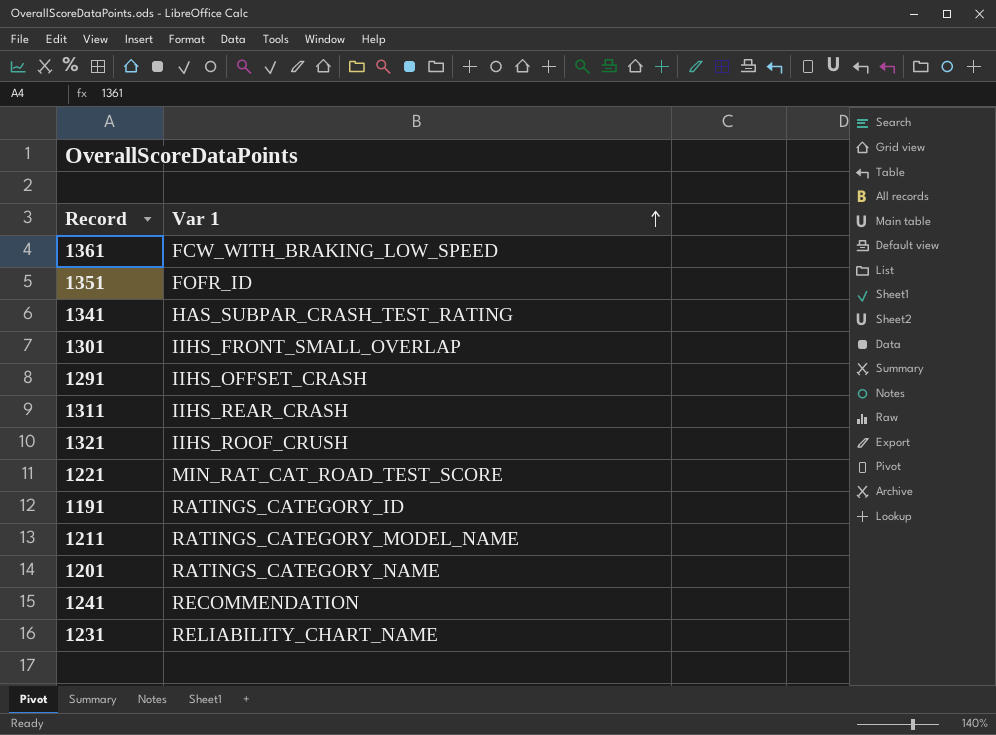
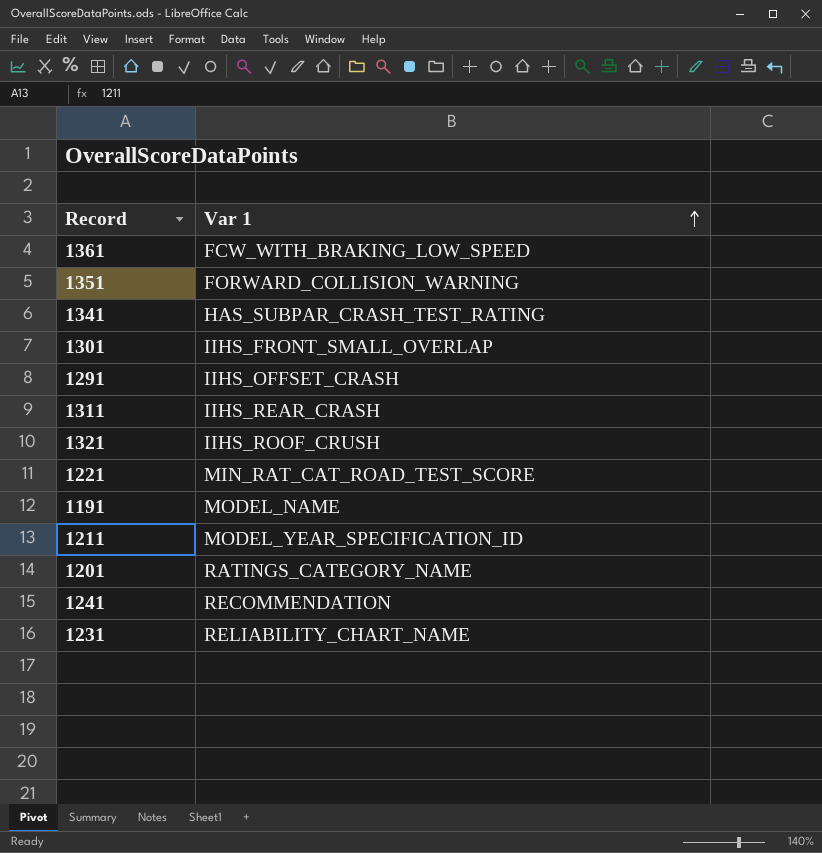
1351 | Var 1: FOFR_ID -> FORWARD_COLLISION_WARNING
1191 | Var 1: RATINGS_CATEGORY_ID -> MODEL_NAME
1211 | Var 1: RATINGS_CATEGORY_MODEL_NAME -> MODEL_YEAR_SPECIFICATION_ID

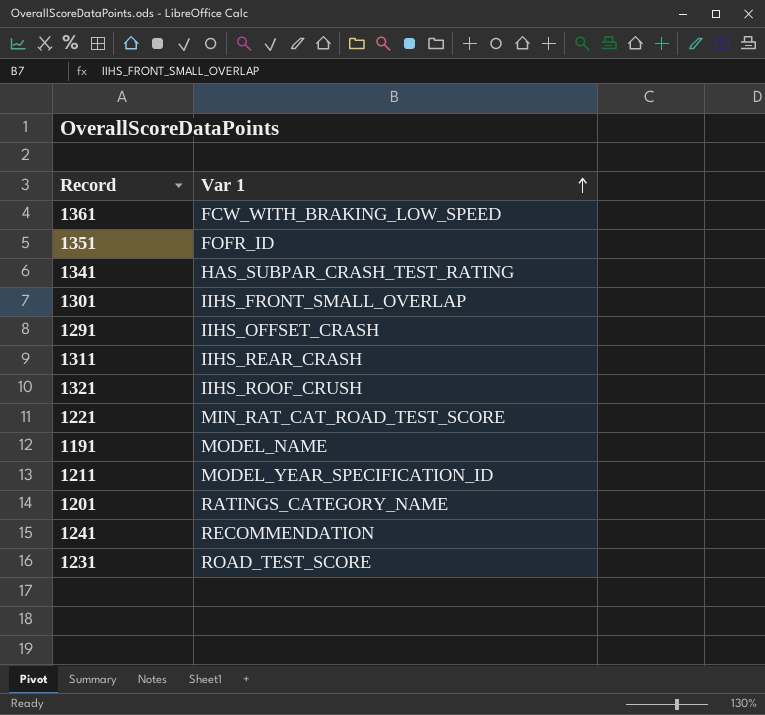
1351 | Var 1: FORWARD_COLLISION_WARNING -> FOFR_ID
1231 | Var 1: RELIABILITY_CHART_NAME -> ROAD_TEST_SCORE

